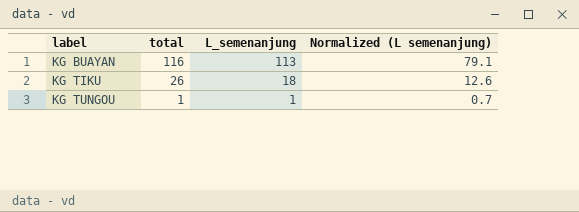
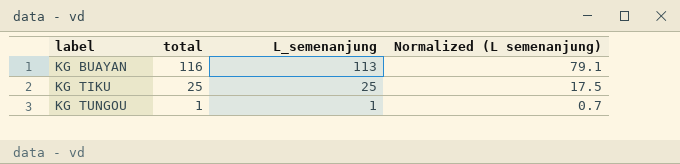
KG TIKU | total: 26 -> 25
KG TIKU | L_semenanjung: 18 -> 25
KG TIKU | Normalized (L semenanjung): 12.6 -> 17.5

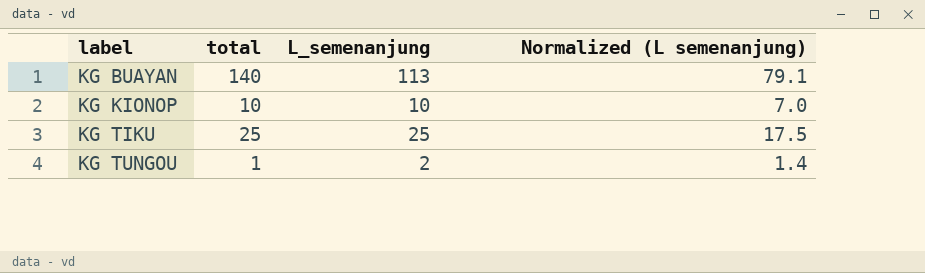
KG BUAYAN | total: 116 -> 140
row KG KIONOP: none -> 10 | 10 | 7.0
KG TUNGOU | L_semenanjung: 1 -> 2
KG TUNGOU | Normalized (L semenanjung): 0.7 -> 1.4

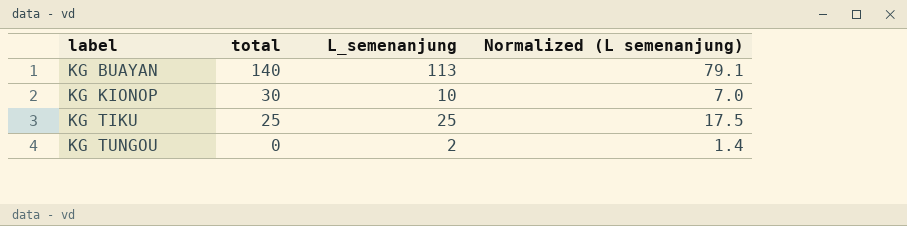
KG KIONOP | total: 10 -> 30
KG TUNGOU | total: 1 -> 0

